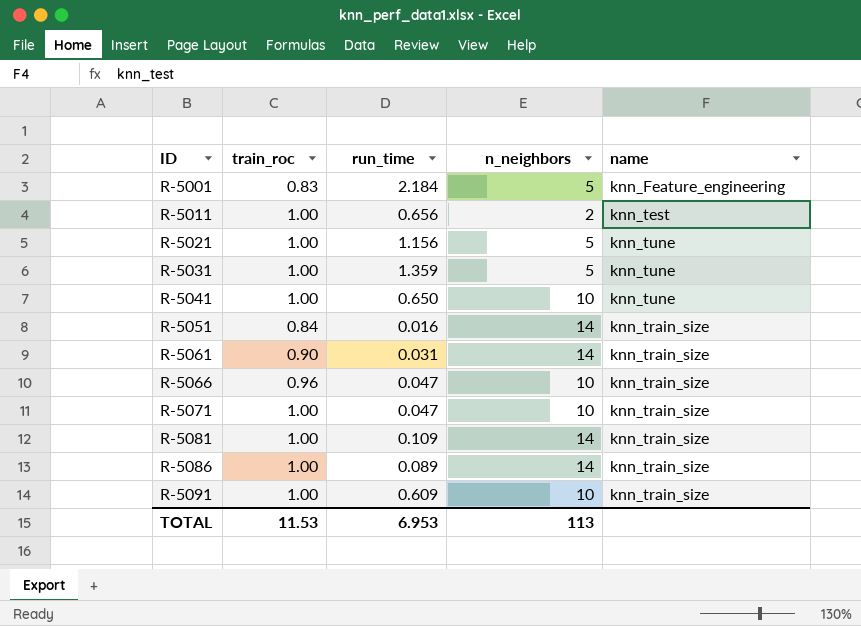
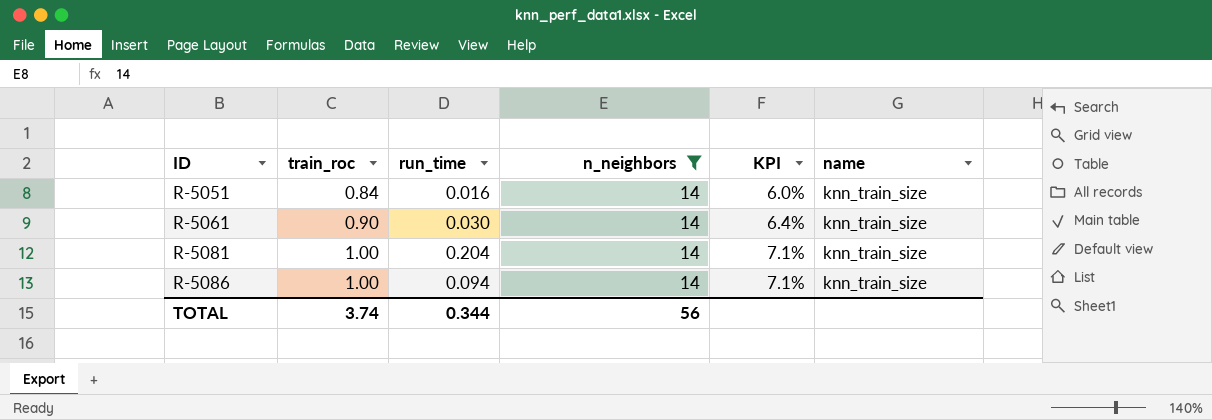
filter: none -> n_neighbors = 14
column KPI | formula: none -> [train_roc] / [n_neighbors]
R-5061 | run_time: 0.031 -> 0.030
R-5081 | run_time: 0.109 -> 0.204
R-5086 | run_time: 0.089 -> 0.094
TOTAL | train_roc: 11.53 -> 3.74
TOTAL | run_time: 6.953 -> 0.344
TOTAL | n_neighbors: 113 -> 56

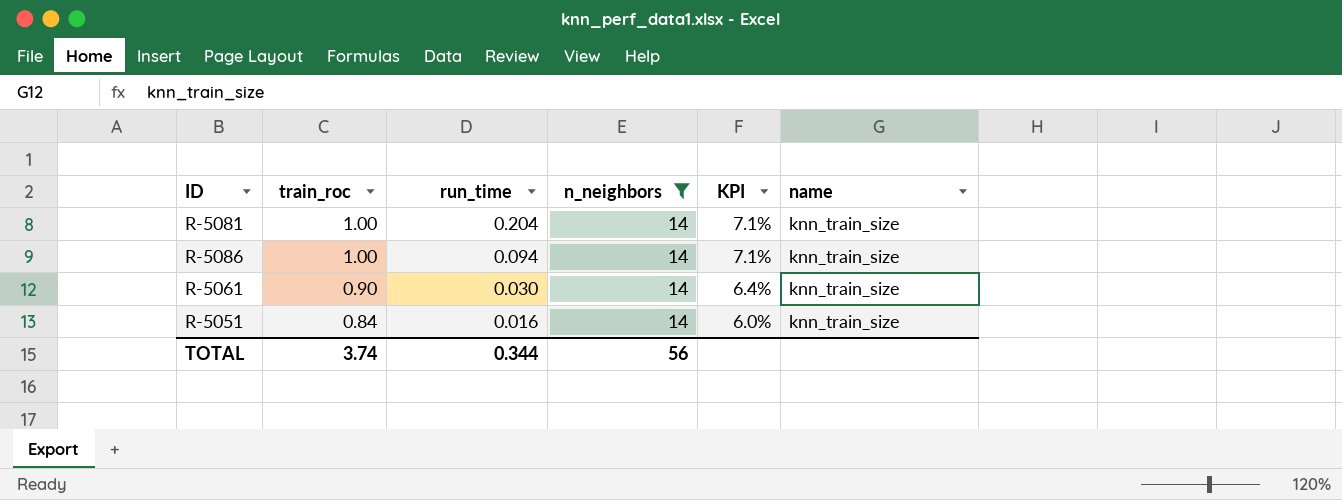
row order: ID ascending -> train_roc descending

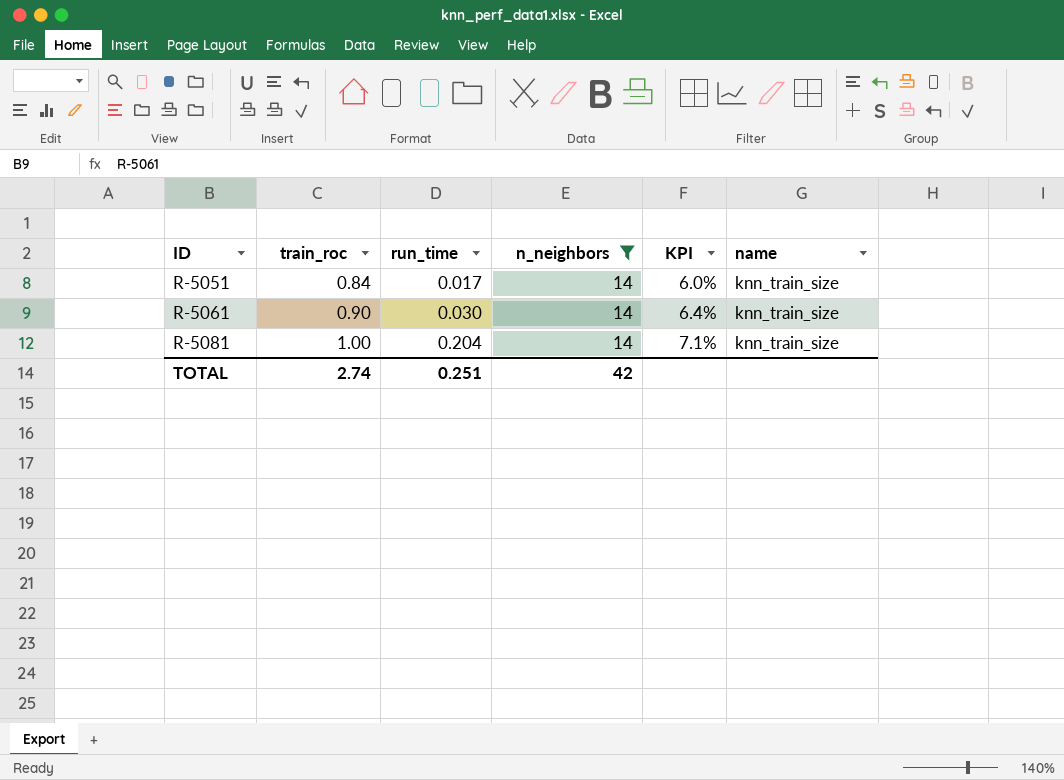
row order: train_roc descending -> ID ascending
row R-5086: 1.00 | 0.094 | 14 | 7.1% | knn_train_size -> none
R-5051 | run_time: 0.016 -> 0.017
TOTAL | train_roc: 3.74 -> 2.74
TOTAL | run_time: 0.344 -> 0.251
TOTAL | n_neighbors: 56 -> 42

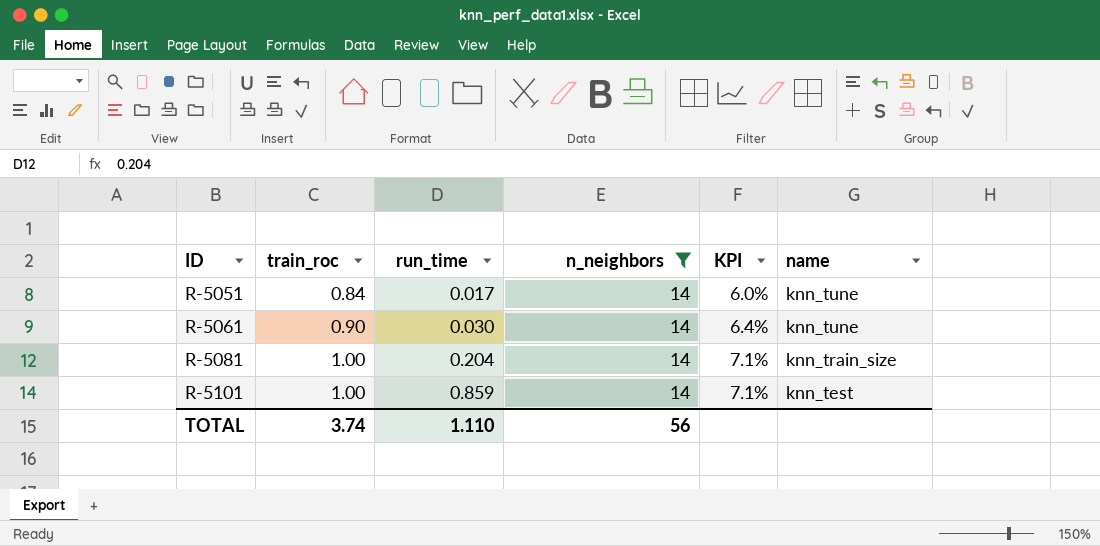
R-5051 | name: knn_train_size -> knn_tune
R-5061 | name: knn_train_size -> knn_tune
row R-5101: none -> 1.00 | 0.859 | 14 | 7.1% | knn_test
TOTAL | train_roc: 2.74 -> 3.74
TOTAL | run_time: 0.251 -> 1.110
TOTAL | n_neighbors: 42 -> 56

